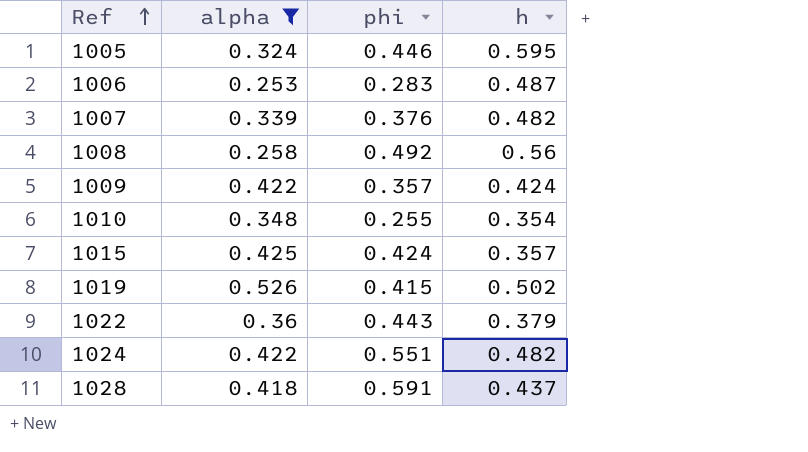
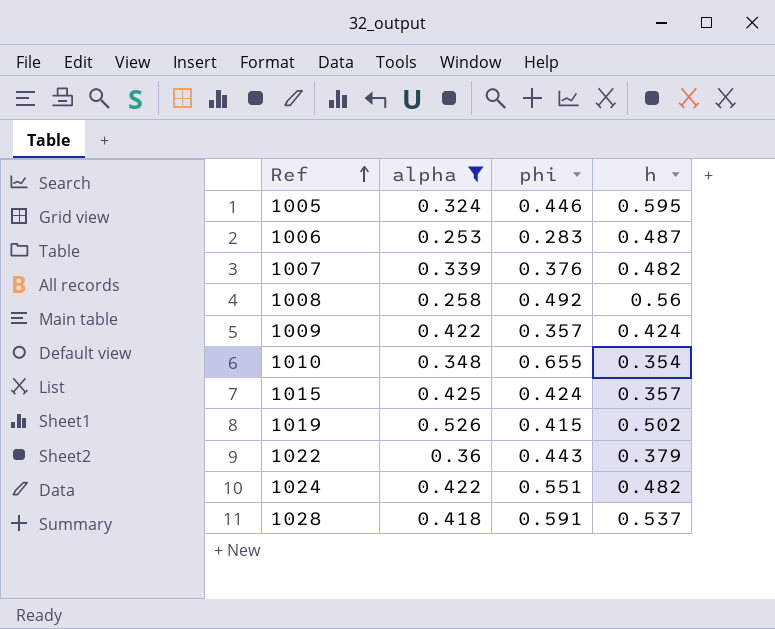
1010 | phi: 0.255 -> 0.655
1028 | h: 0.437 -> 0.537

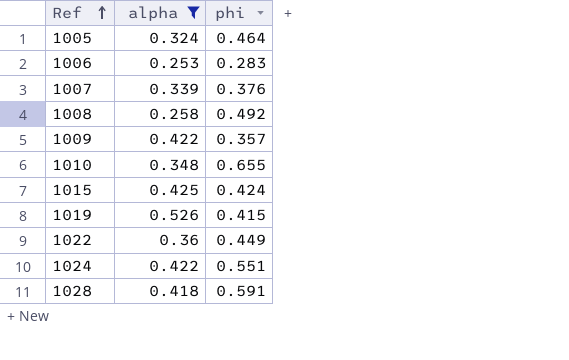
column h | position: 4 -> none
1005 | phi: 0.446 -> 0.464
1022 | phi: 0.443 -> 0.449

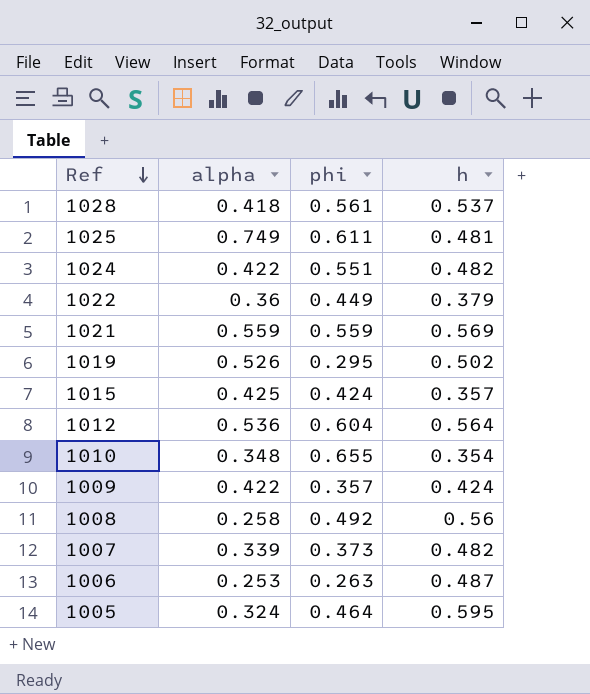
filter: alpha <= 0.526 -> none
row order: Ref ascending -> Ref descending
column h | position: none -> 4
1028 | phi: 0.591 -> 0.561
1019 | phi: 0.415 -> 0.295
1007 | phi: 0.376 -> 0.373
1006 | phi: 0.283 -> 0.263

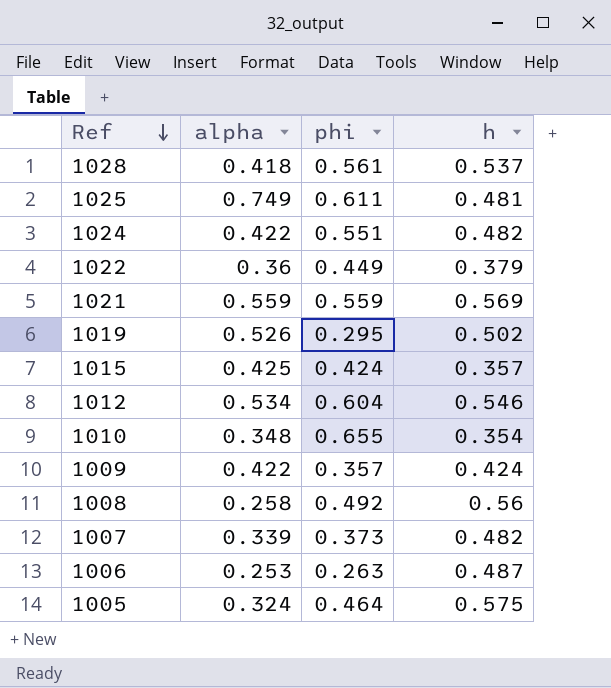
1012 | alpha: 0.536 -> 0.534
1012 | h: 0.564 -> 0.546
1005 | h: 0.595 -> 0.575

